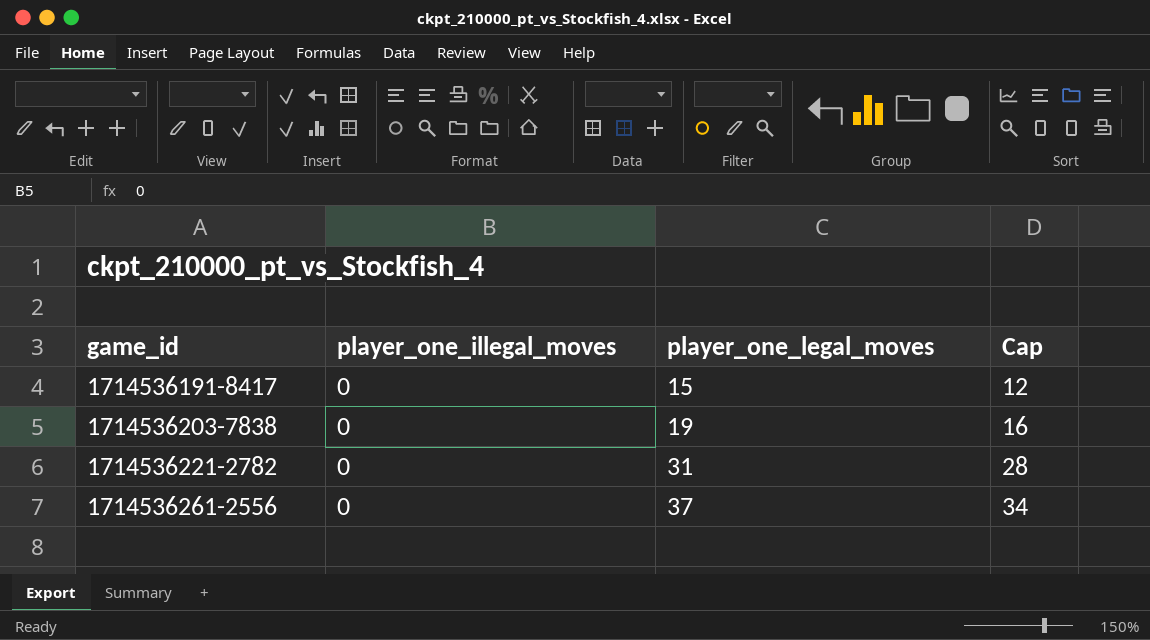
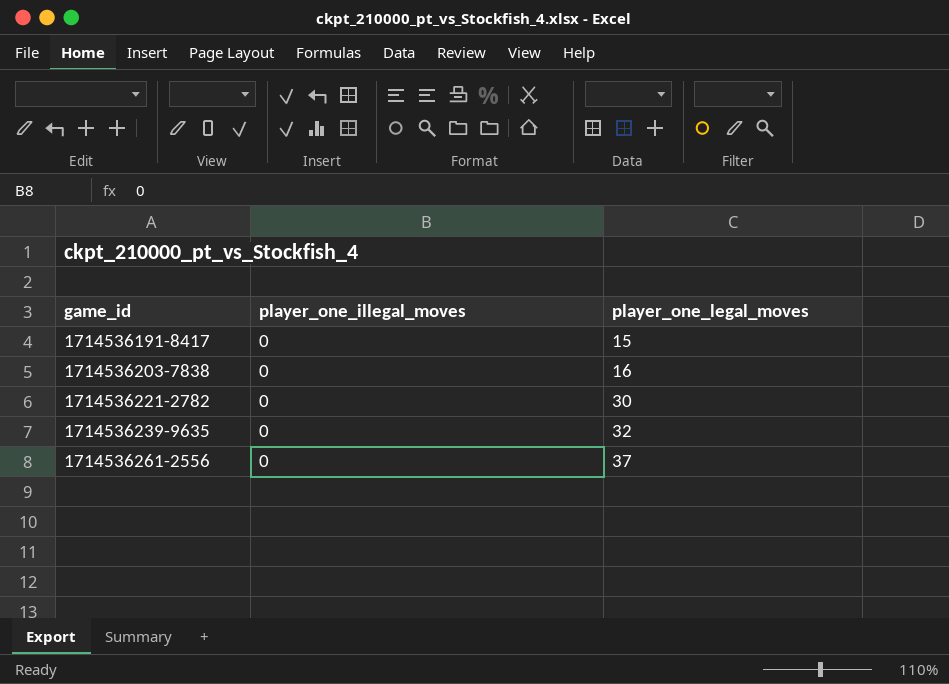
column Cap | formula: [player_one_legal_moves] - 3 -> none
1714536203-7838 | player_one_legal_moves: 19 -> 16
1714536221-2782 | player_one_legal_moves: 31 -> 30
row 1714536239-9635: none -> 0 | 32

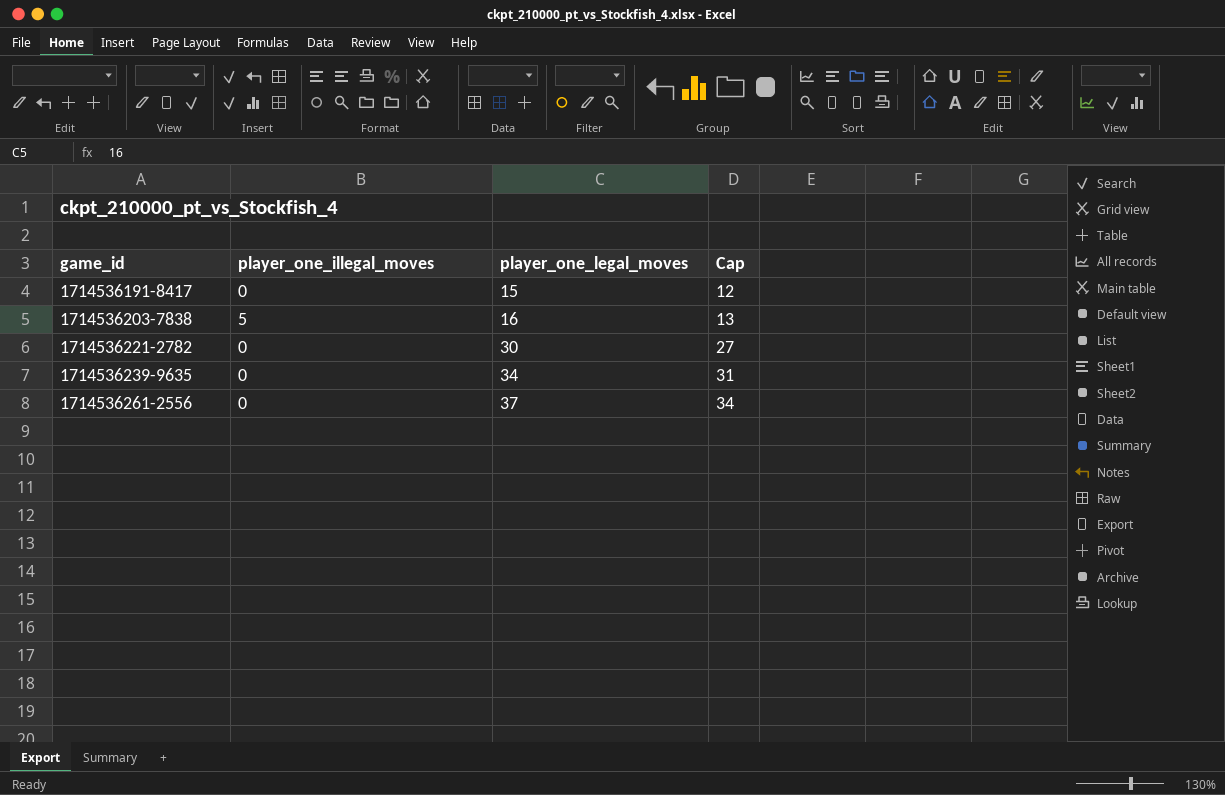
column Cap | formula: none -> [player_one_legal_moves] - 3
1714536203-7838 | player_one_illegal_moves: 0 -> 5
1714536239-9635 | player_one_legal_moves: 32 -> 34

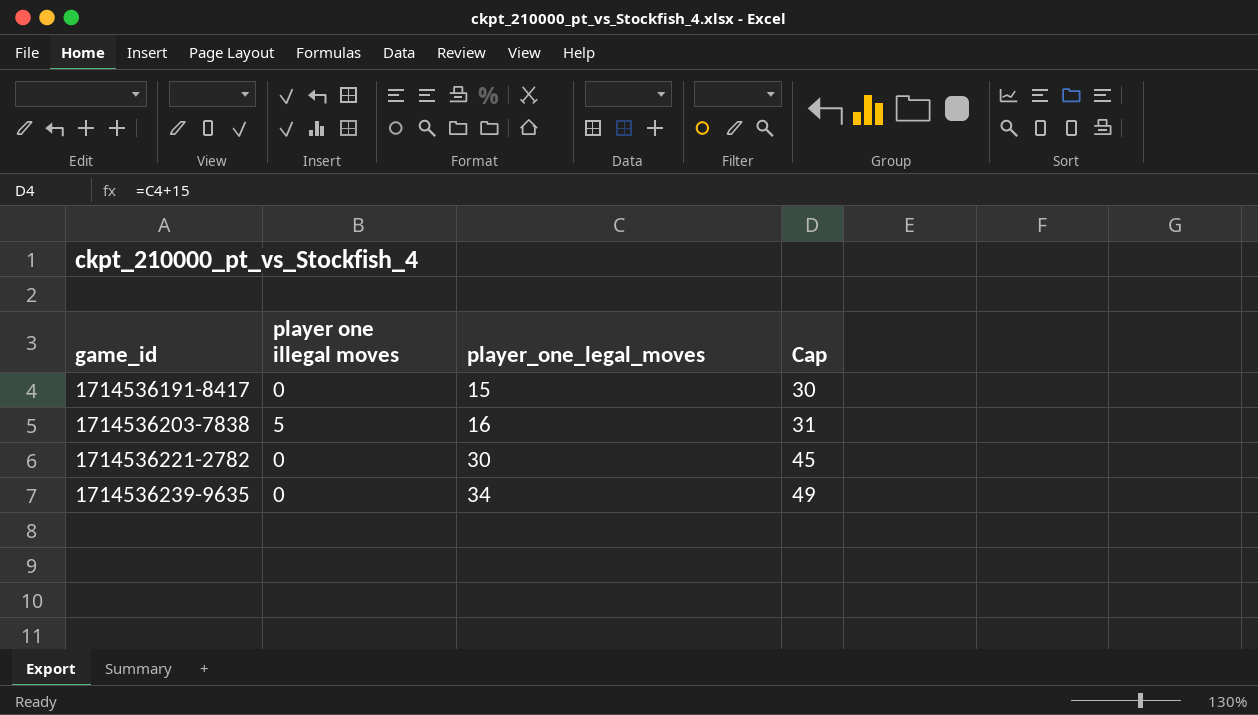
column name: player_one_illegal_moves -> player one illegal moves
column Cap | formula: [player_one_legal_moves] - 3 -> [player_one_legal_moves] + 15
row 1714536261-2556: 0 | 37 | 34 -> none

